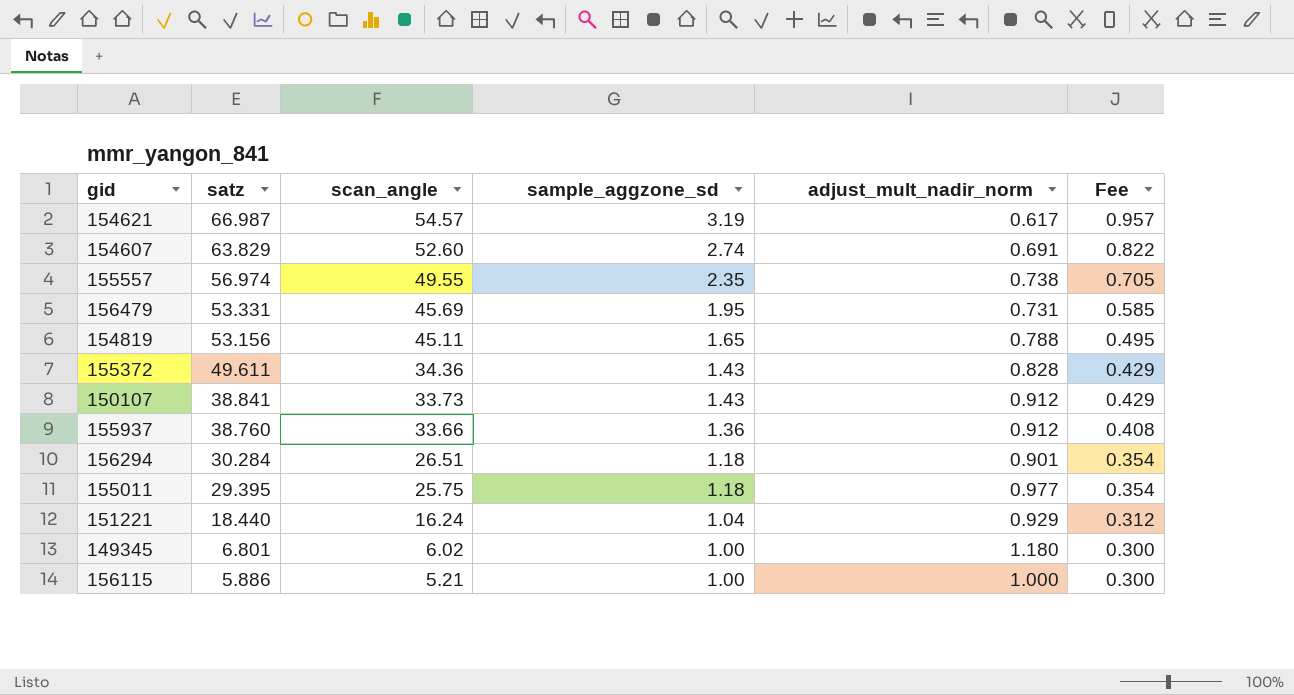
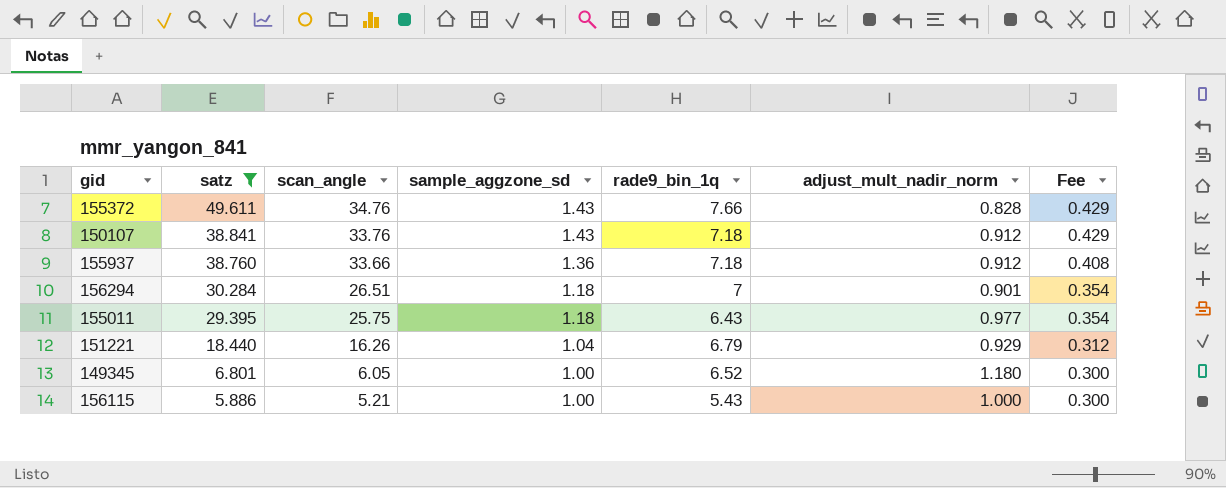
filter: none -> satz <= 49.611
column rade9_bin_1q | position: none -> 5
155372 | scan_angle: 34.36 -> 34.76
150107 | scan_angle: 33.73 -> 33.76
151221 | scan_angle: 16.24 -> 16.26
149345 | scan_angle: 6.02 -> 6.05

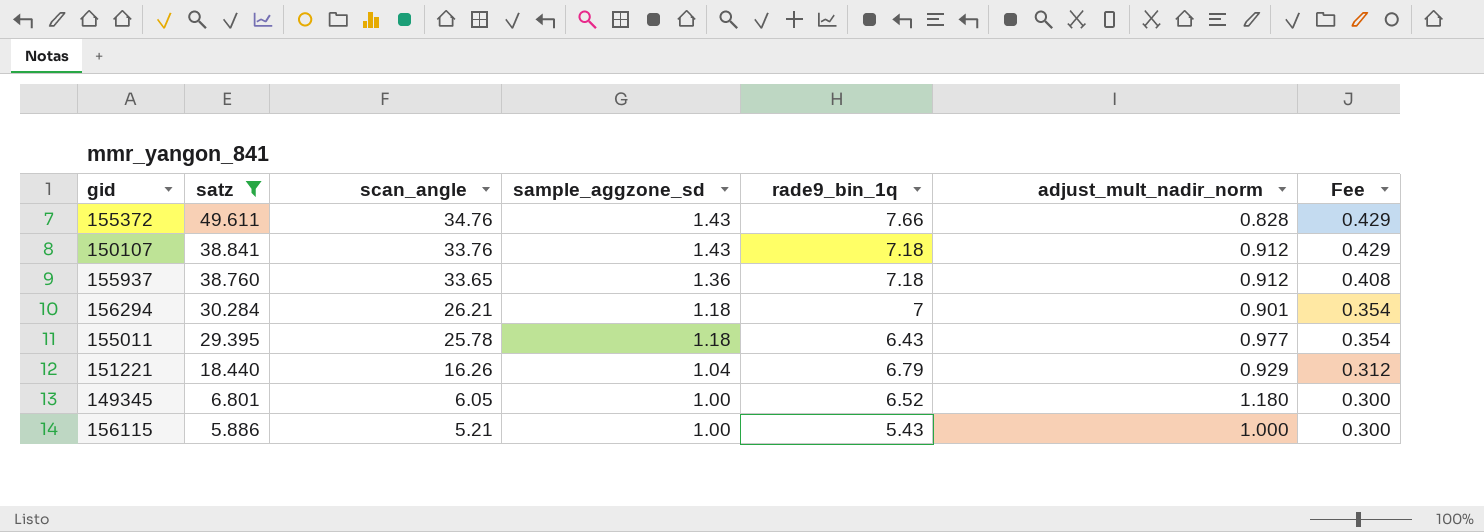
155937 | scan_angle: 33.66 -> 33.65
156294 | scan_angle: 26.51 -> 26.21
155011 | scan_angle: 25.75 -> 25.78

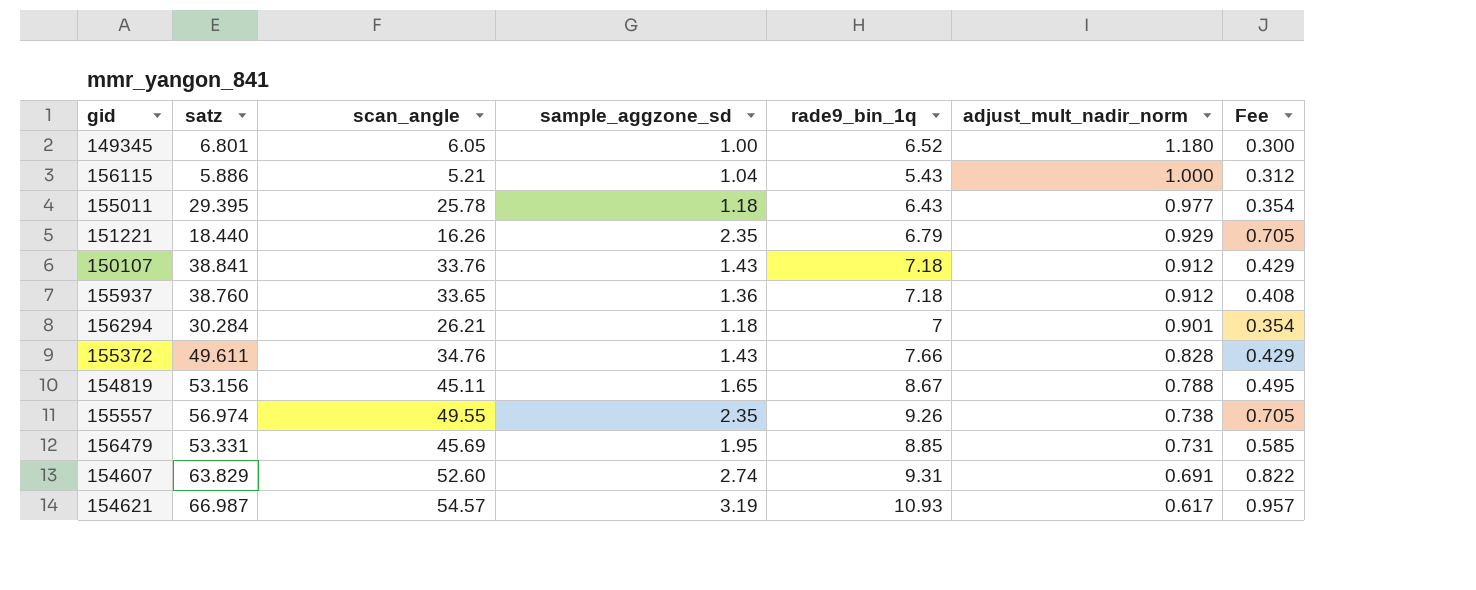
filter: satz <= 49.611 -> none
row order: satz descending -> adjust_mult_nadir_norm descending
156115 | sample_aggzone_sd: 1.00 -> 1.04
156115 | Fee: 0.300 -> 0.312
151221 | sample_aggzone_sd: 1.04 -> 2.35
151221 | Fee: 0.312 -> 0.705

